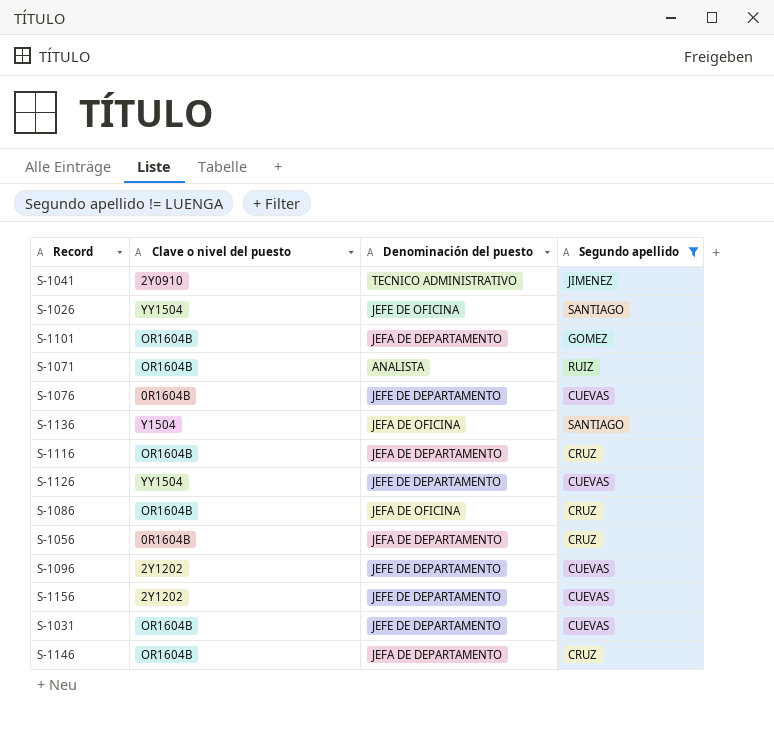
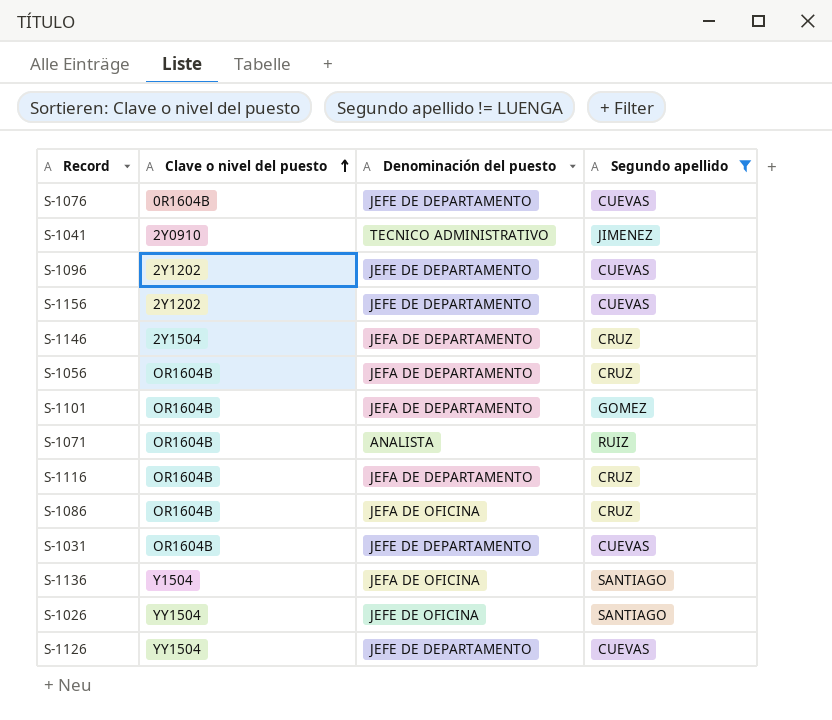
row order: none -> Clave o nivel del puesto ascending
S-1146 | Clave o nivel del puesto: OR1604B -> 2Y1504
S-1056 | Clave o nivel del puesto: 0R1604B -> OR1604B

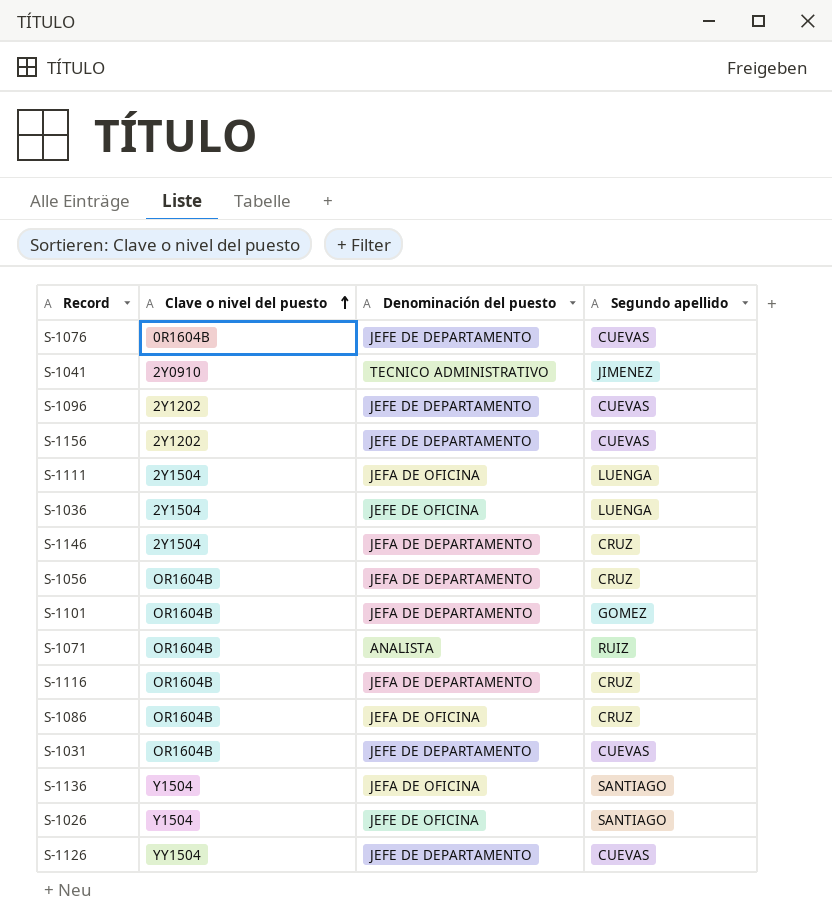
filter: Segundo apellido != LUENGA -> none
S-1026 | Clave o nivel del puesto: YY1504 -> Y1504

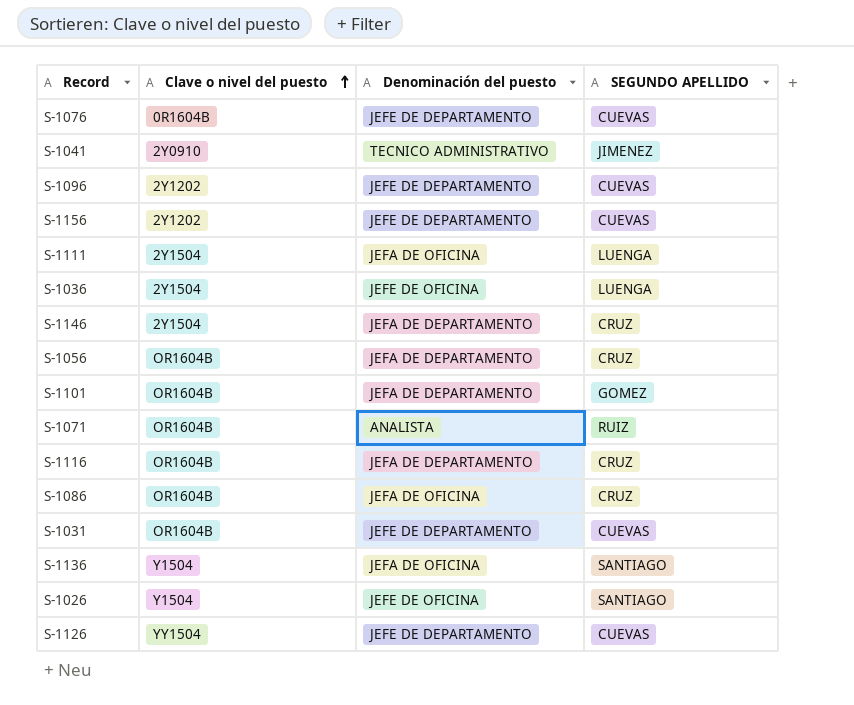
column name: Segundo apellido -> SEGUNDO APELLIDO

